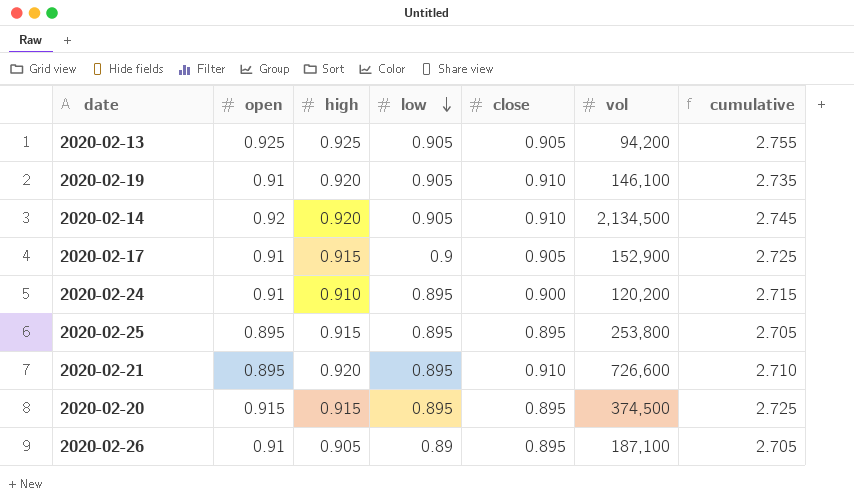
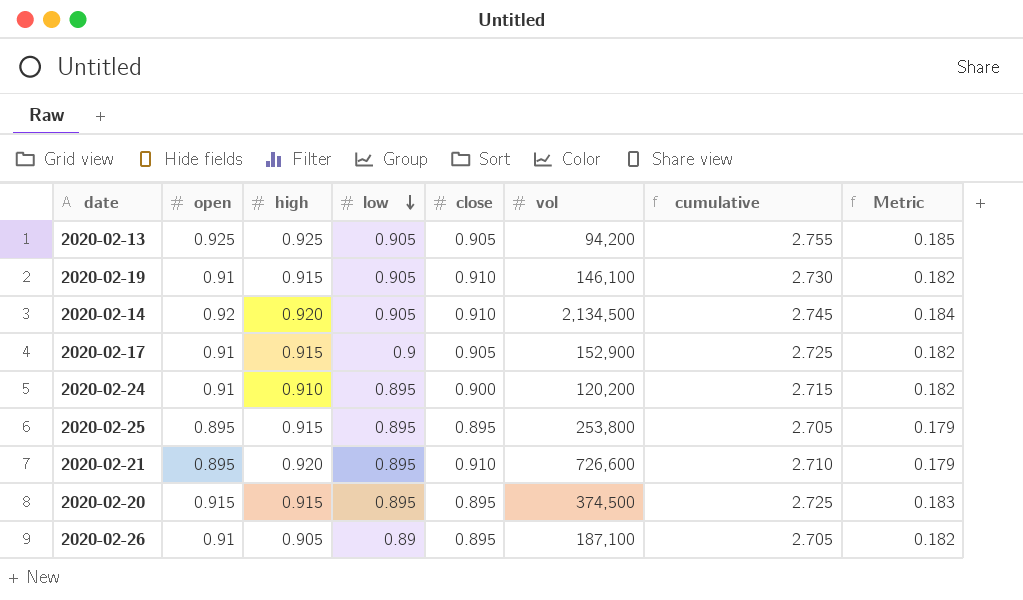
column Metric | formula: none -> [open] * 0.2
2020-02-19 | high: 0.920 -> 0.915
2020-02-19 | cumulative: 2.735 -> 2.730

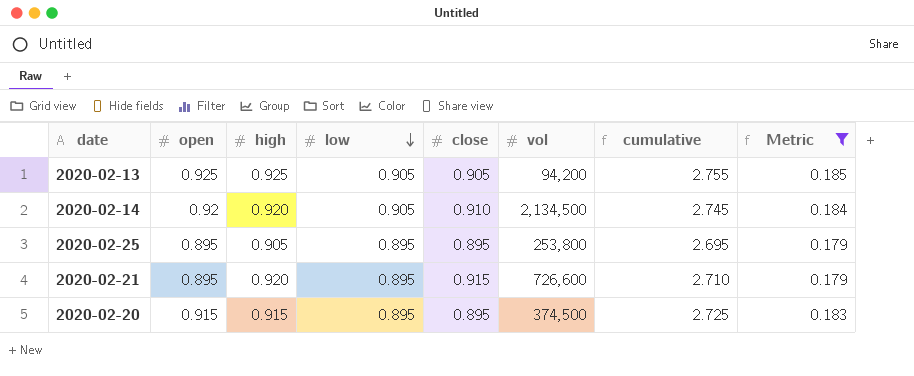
filter: none -> Metric != 0.182
2020-02-25 | high: 0.915 -> 0.905
2020-02-25 | cumulative: 2.705 -> 2.695
2020-02-21 | close: 0.910 -> 0.915

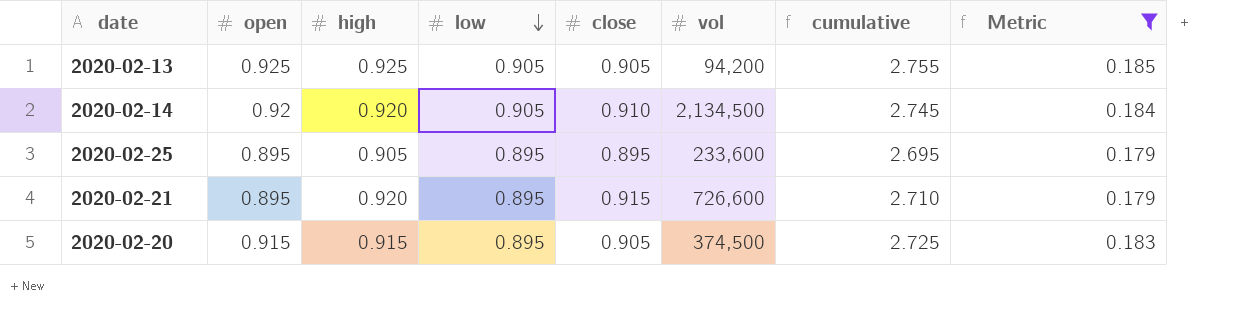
2020-02-25 | vol: 253,800 -> 233,600
2020-02-20 | close: 0.895 -> 0.905

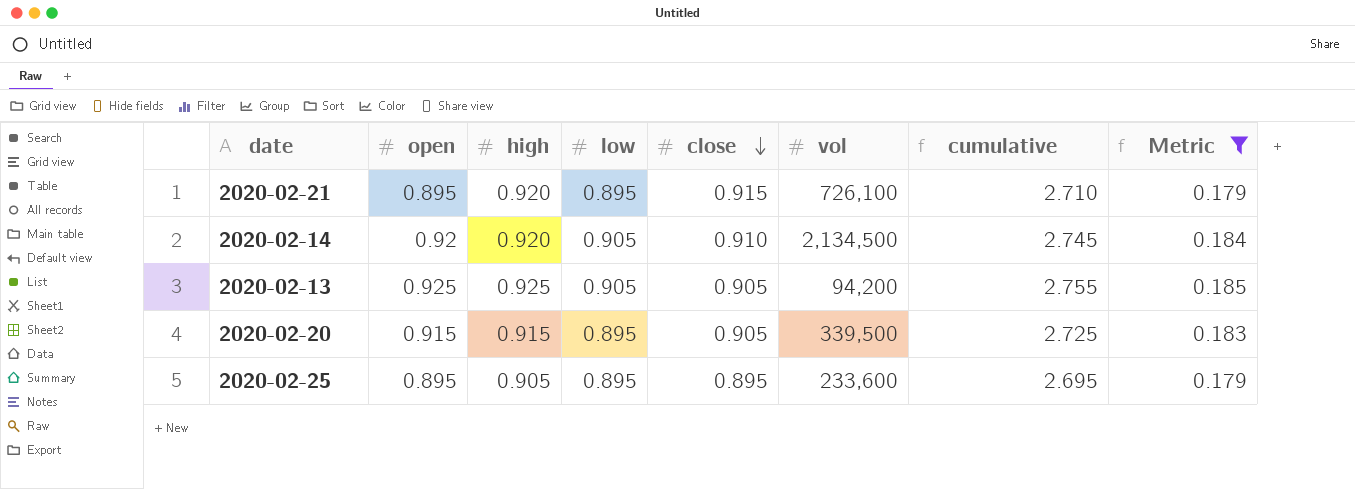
row order: low descending -> close descending
2020-02-21 | vol: 726,600 -> 726,100
2020-02-20 | vol: 374,500 -> 339,500

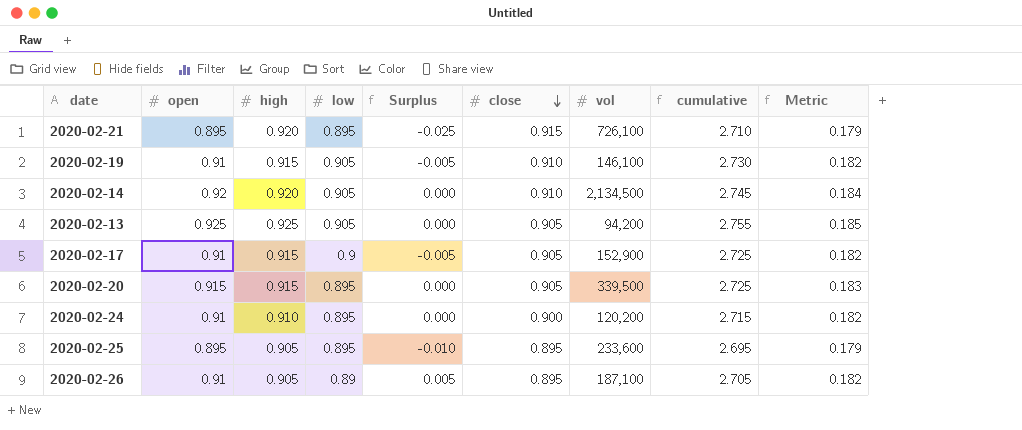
filter: Metric != 0.182 -> none
column Surplus | formula: none -> [open] - [high]

